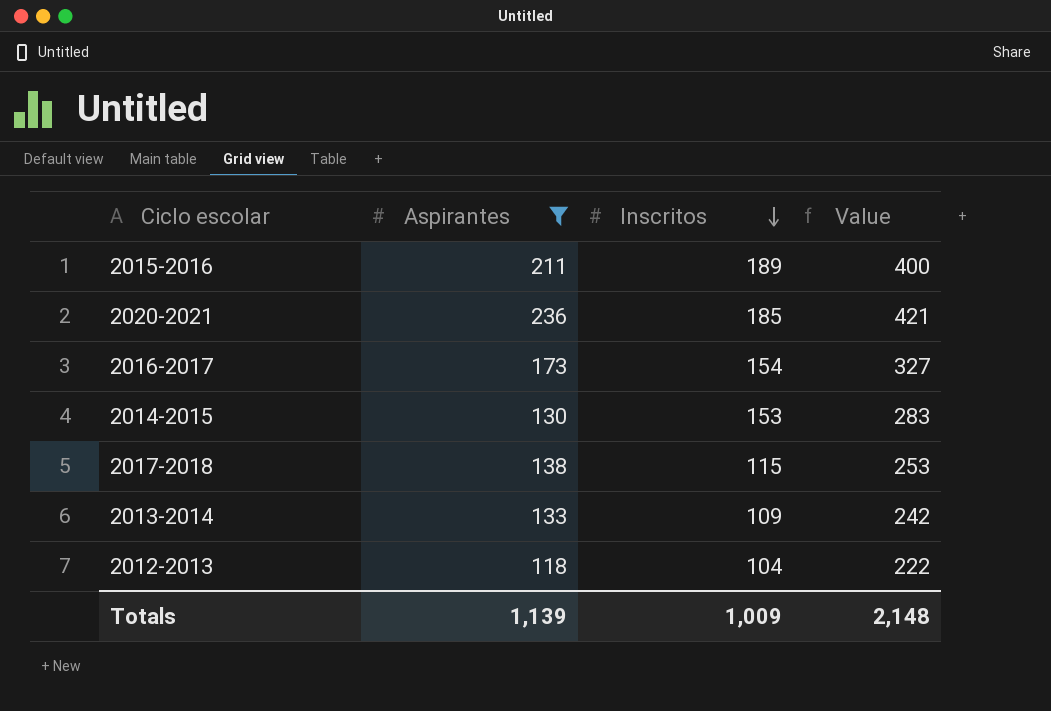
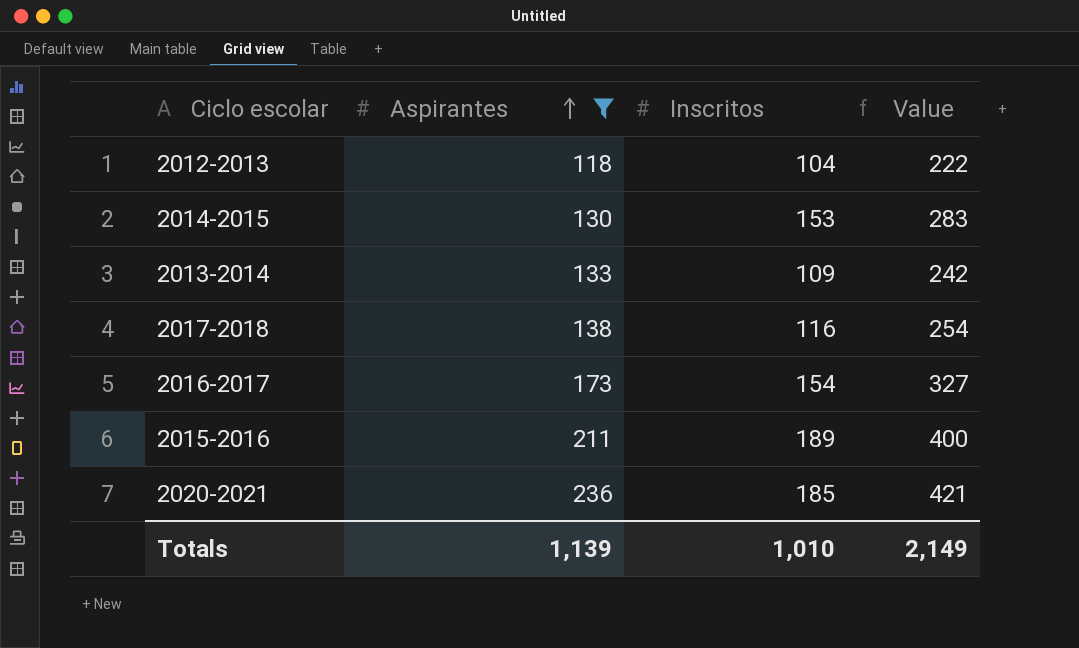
row order: Inscritos descending -> Aspirantes ascending
2017-2018 | Inscritos: 115 -> 116
2017-2018 | Value: 253 -> 254
Totals | Inscritos: 1,009 -> 1,010
Totals | Value: 2,148 -> 2,149

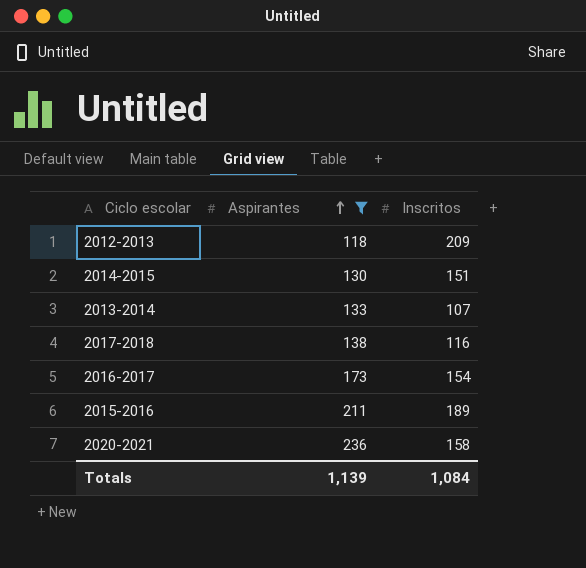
column Value | formula: [Aspirantes] + [Inscritos] -> none
2012-2013 | Inscritos: 104 -> 209
2014-2015 | Inscritos: 153 -> 151
2013-2014 | Inscritos: 109 -> 107
2020-2021 | Inscritos: 185 -> 158
Totals | Inscritos: 1,010 -> 1,084

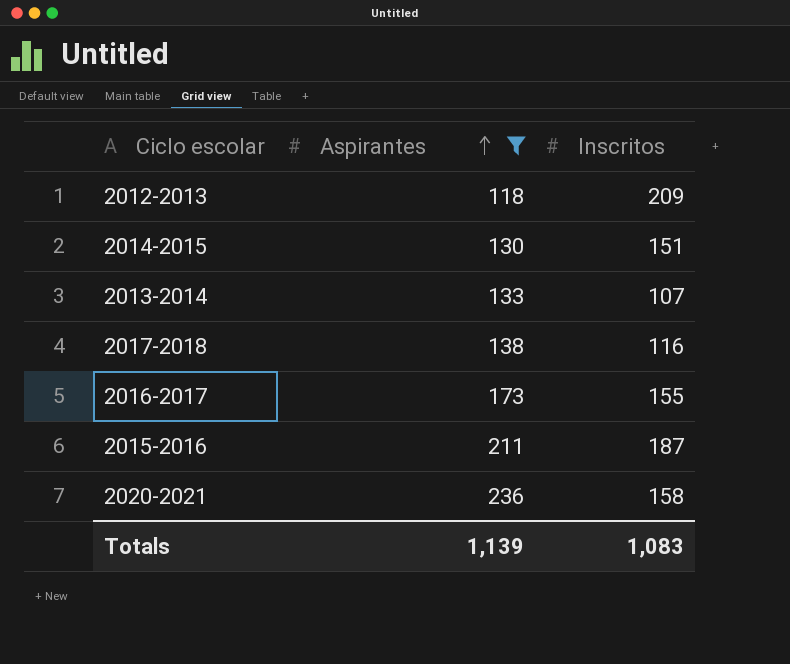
2016-2017 | Inscritos: 154 -> 155
2015-2016 | Inscritos: 189 -> 187
Totals | Inscritos: 1,084 -> 1,083

